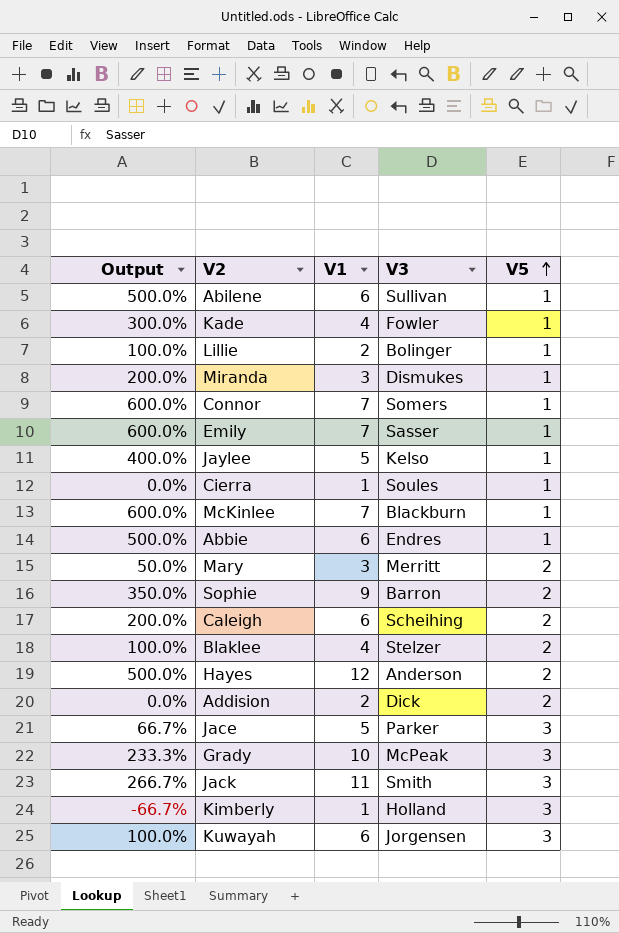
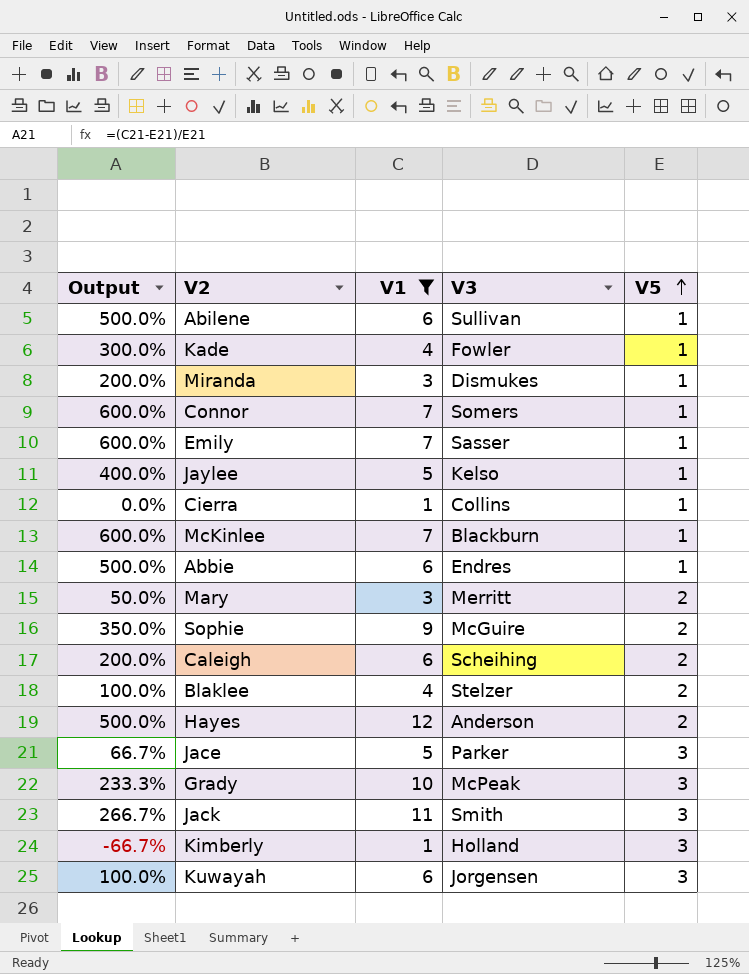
filter: none -> V1 != 2
Cierra | V3: Soules -> Collins
Sophie | V3: Barron -> McGuire

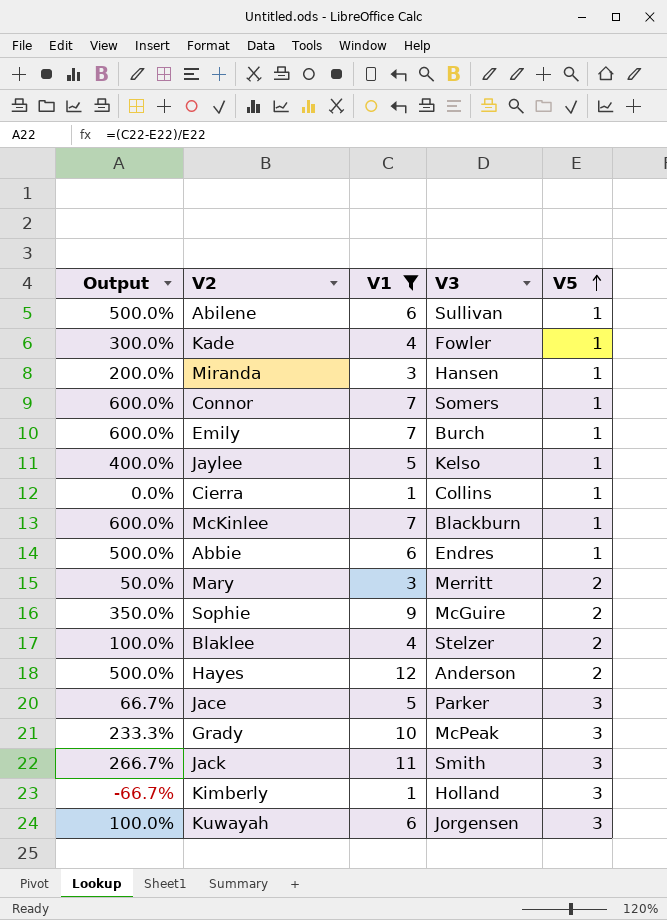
row Caleigh: 200.0% | 6 | Scheihing | 2 -> none
Miranda | V3: Dismukes -> Hansen
Emily | V3: Sasser -> Burch

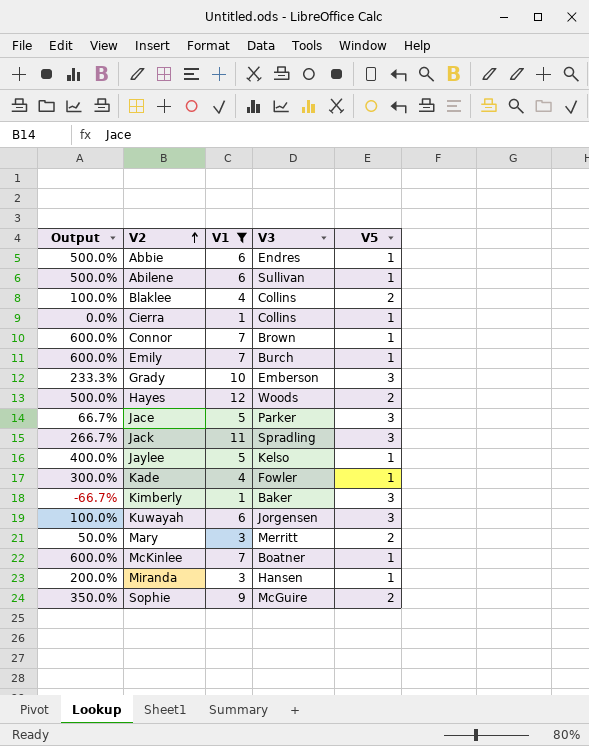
row order: V5 ascending -> V2 ascending
Blaklee | V3: Stelzer -> Collins
Connor | V3: Somers -> Brown
Grady | V3: McPeak -> Emberson
Hayes | V3: Anderson -> Woods
Jack | V3: Smith -> Spradling
Kimberly | V3: Holland -> Baker
McKinlee | V3: Blackburn -> Boatner

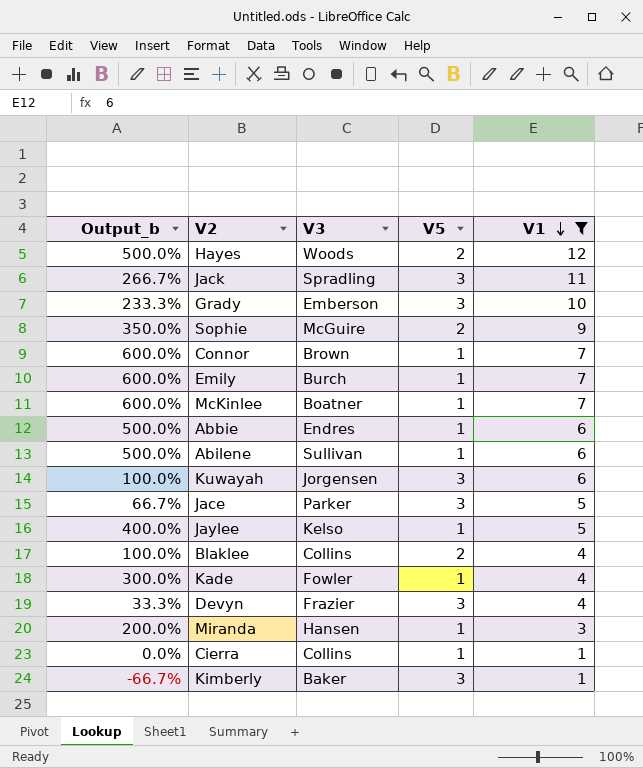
row order: V2 ascending -> V1 descending
column name: Output -> Output_b
column V1 | position: 3 -> 5
row Mary: 50.0% | 3 | Merritt | 2 -> none
row Devyn: none -> 33.3% | Frazier | 3 | 4

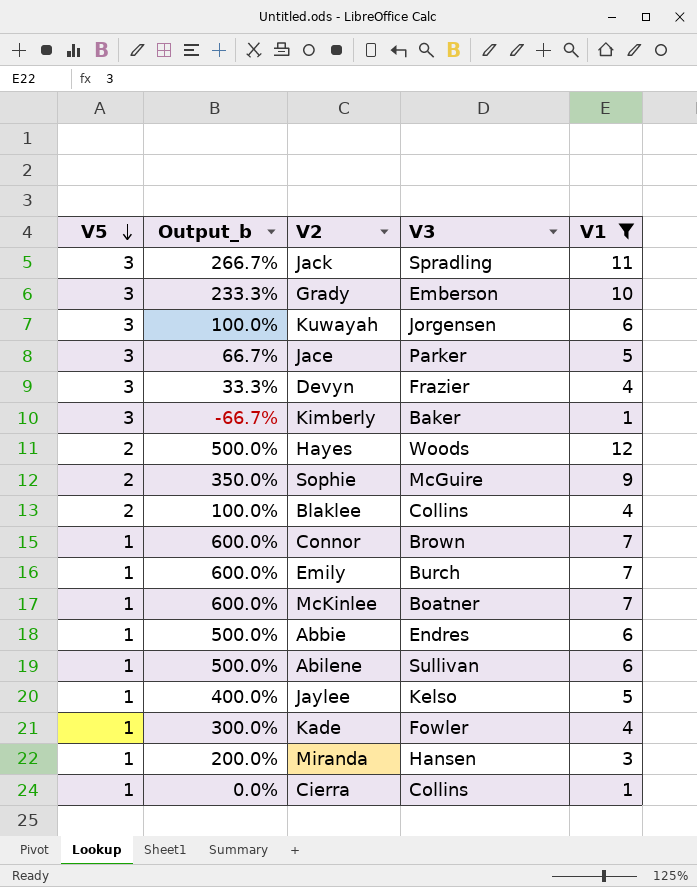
row order: V1 descending -> V5 descending
column V5 | position: 4 -> 1

